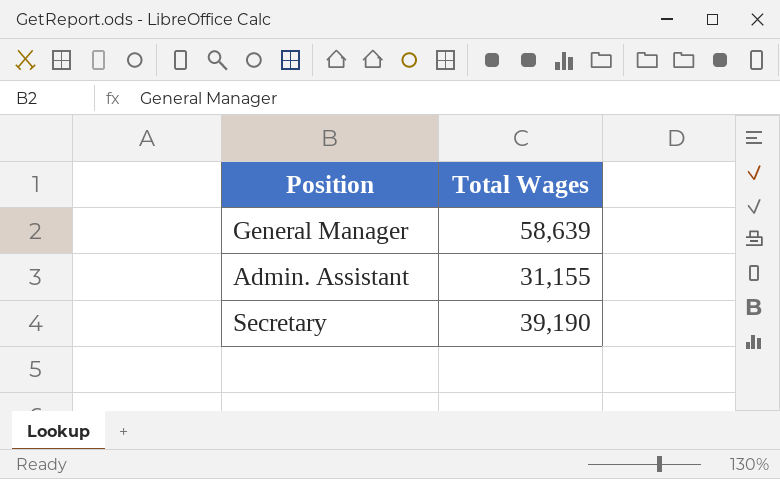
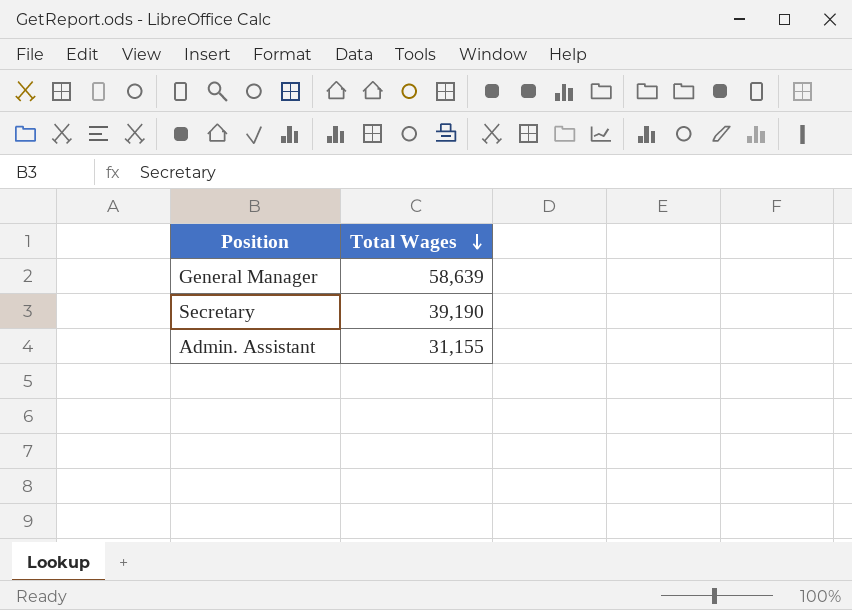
row order: none -> Total Wages descending

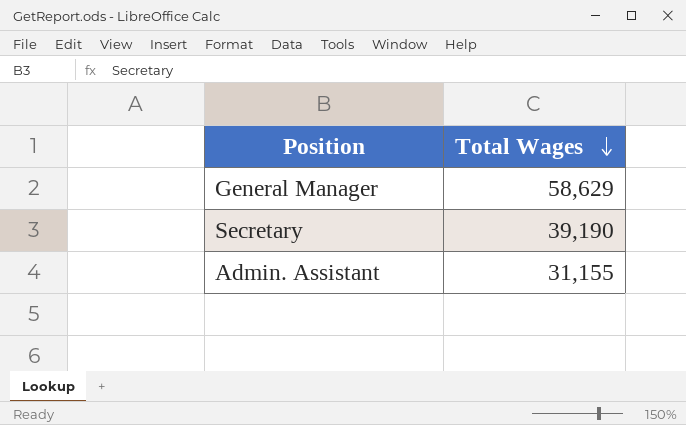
General Manager | Total Wages: 58,639 -> 58,629

